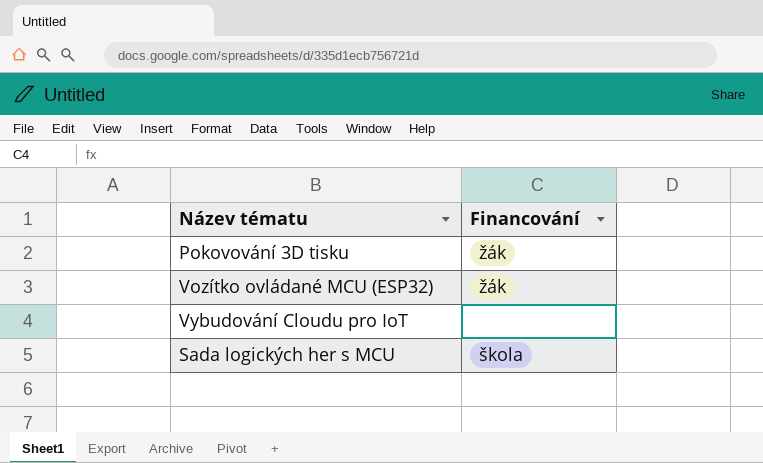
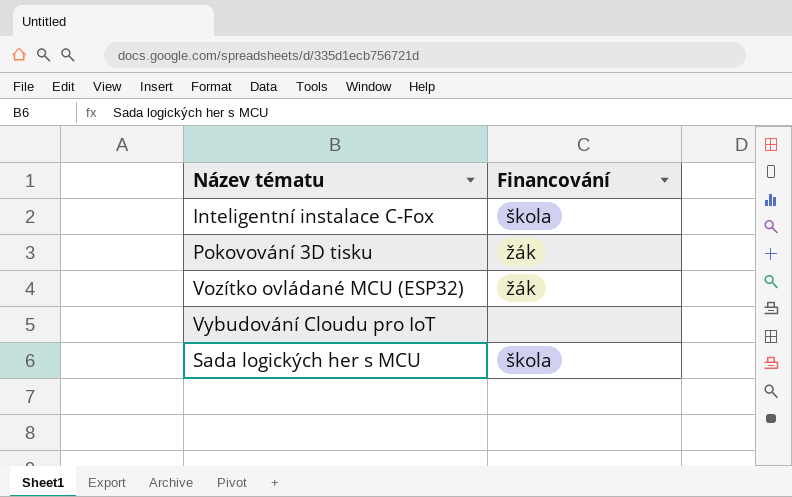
row Inteligentní instalace C-Fox: none -> škola

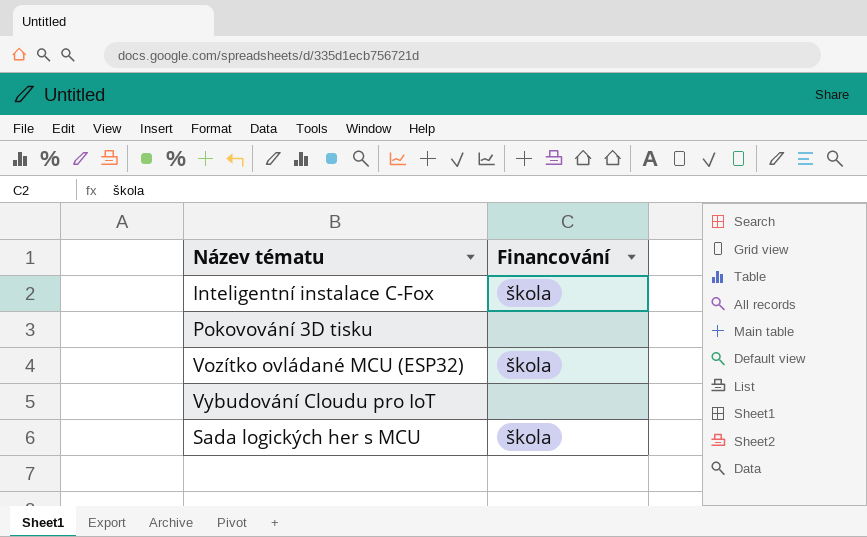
Pokovování 3D tisku | Financování: žák -> none
Vozítko ovládané MCU (ESP32) | Financování: žák -> škola

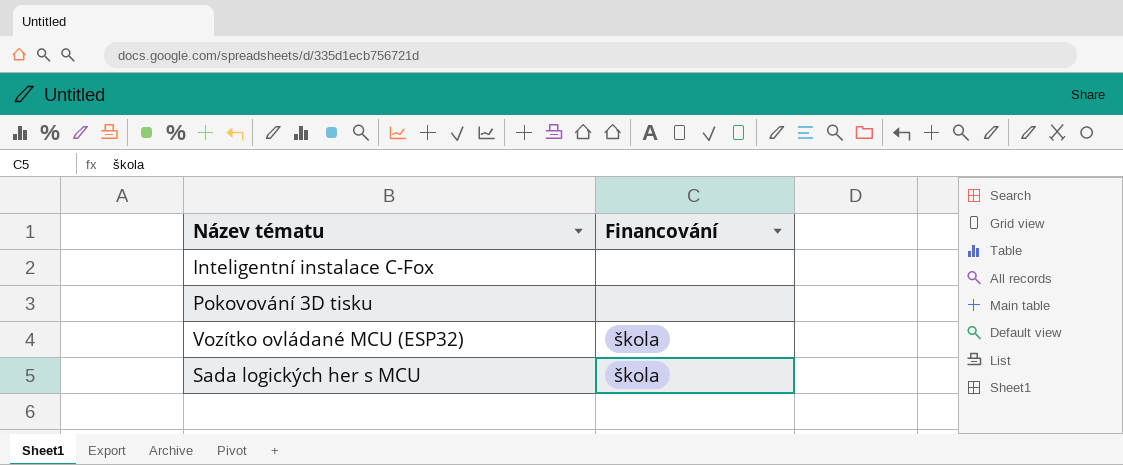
row Vybudování Cloudu pro IoT: none -> none
Inteligentní instalace C-Fox | Financování: škola -> none

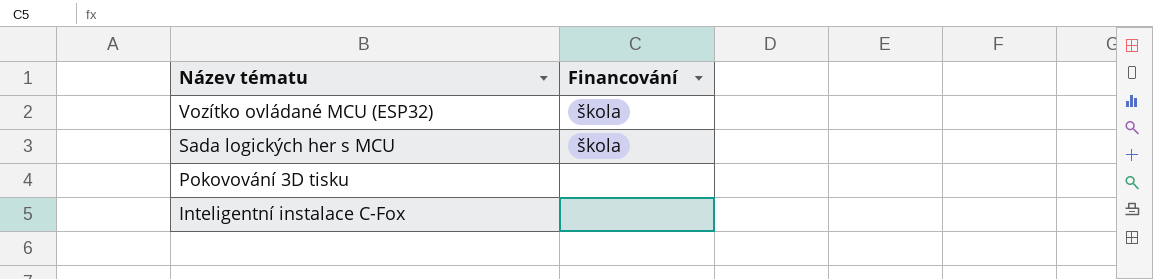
row order: none -> Název tématu descending

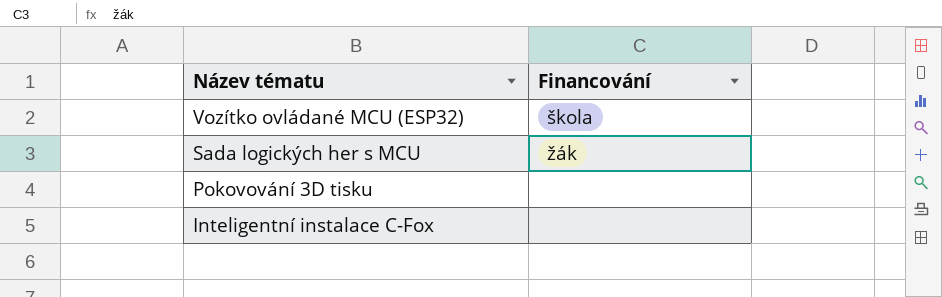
Sada logických her s MCU | Financování: škola -> žák

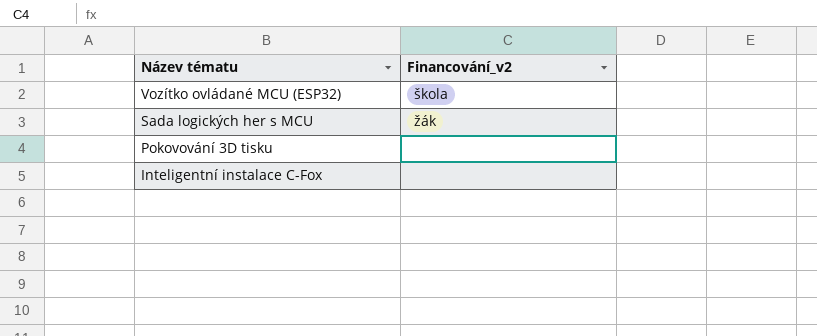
column name: Financování -> Financování_v2

